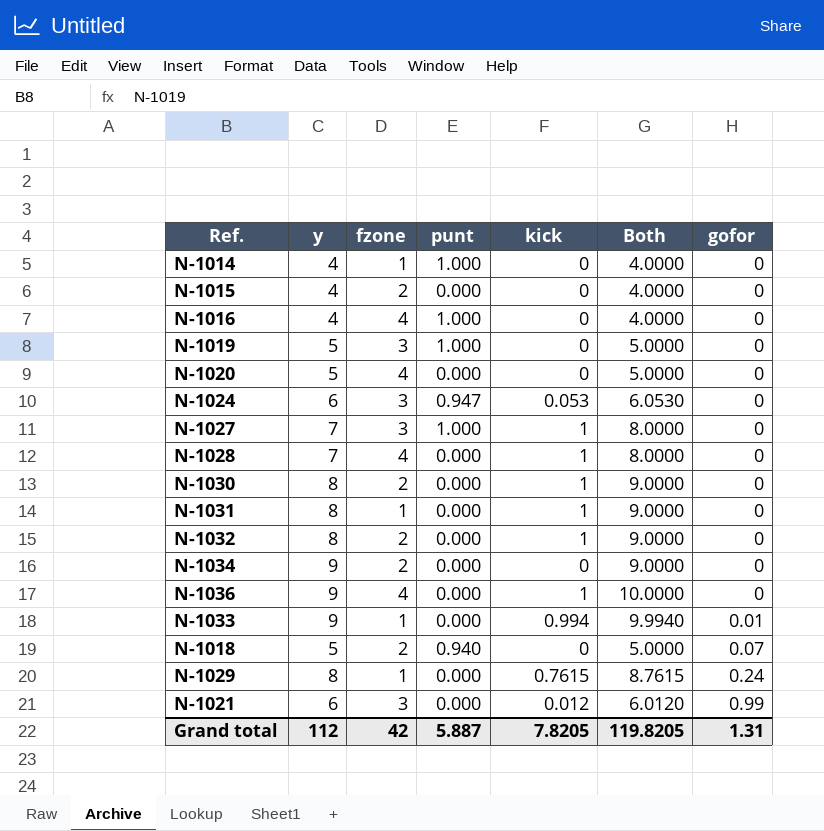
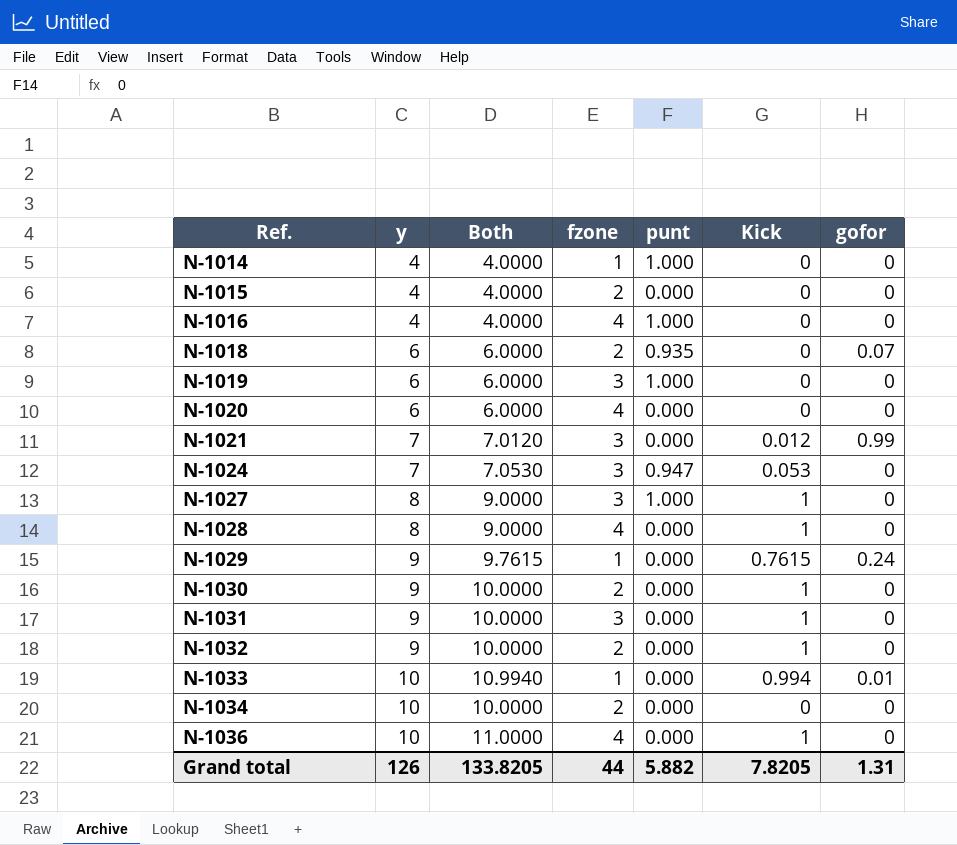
row order: gofor ascending -> Ref. ascending
column Both | position: 6 -> 3
column name: kick -> Kick
N-1018 | y: 5 -> 6
N-1018 | Both: 5.0000 -> 6.0000
N-1018 | punt: 0.940 -> 0.935
N-1019 | y: 5 -> 6
N-1019 | Both: 5.0000 -> 6.0000
N-1020 | y: 5 -> 6
N-1020 | Both: 5.0000 -> 6.0000
N-1021 | y: 6 -> 7
N-1021 | Both: 6.0120 -> 7.0120
N-1024 | y: 6 -> 7
N-1024 | Both: 6.0530 -> 7.0530
N-1027 | y: 7 -> 8
N-1027 | Both: 8.0000 -> 9.0000
N-1028 | y: 7 -> 8
N-1028 | Both: 8.0000 -> 9.0000
N-1029 | y: 8 -> 9
N-1029 | Both: 8.7615 -> 9.7615
N-1030 | y: 8 -> 9
N-1030 | Both: 9.0000 -> 10.0000
N-1031 | y: 8 -> 9
N-1031 | Both: 9.0000 -> 10.0000
N-1031 | fzone: 1 -> 3
N-1032 | y: 8 -> 9
N-1032 | Both: 9.0000 -> 10.0000
N-1033 | y: 9 -> 10
N-1033 | Both: 9.9940 -> 10.9940
N-1034 | y: 9 -> 10
N-1034 | Both: 9.0000 -> 10.0000
N-1036 | y: 9 -> 10
N-1036 | Both: 10.0000 -> 11.0000
Grand total | y: 112 -> 126
Grand total | Both: 119.8205 -> 133.8205
Grand total | fzone: 42 -> 44
Grand total | punt: 5.887 -> 5.882

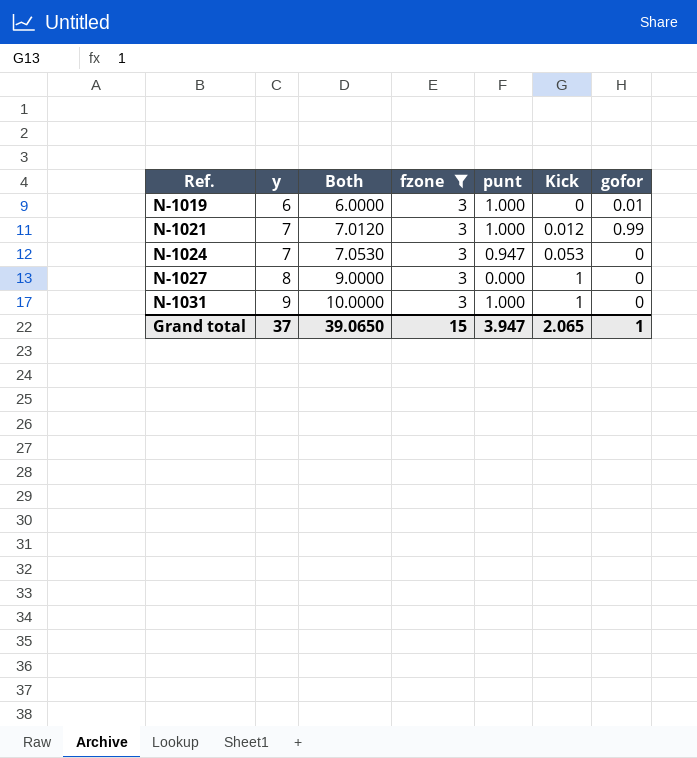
filter: none -> fzone = 3
N-1019 | gofor: 0 -> 0.01
N-1021 | punt: 0.000 -> 1.000
N-1027 | punt: 1.000 -> 0.000
N-1031 | punt: 0.000 -> 1.000
Grand total | y: 126 -> 37
Grand total | Both: 133.8205 -> 39.0650
Grand total | fzone: 44 -> 15
Grand total | punt: 5.882 -> 3.947
Grand total | Kick: 7.8205 -> 2.065
Grand total | gofor: 1.31 -> 1

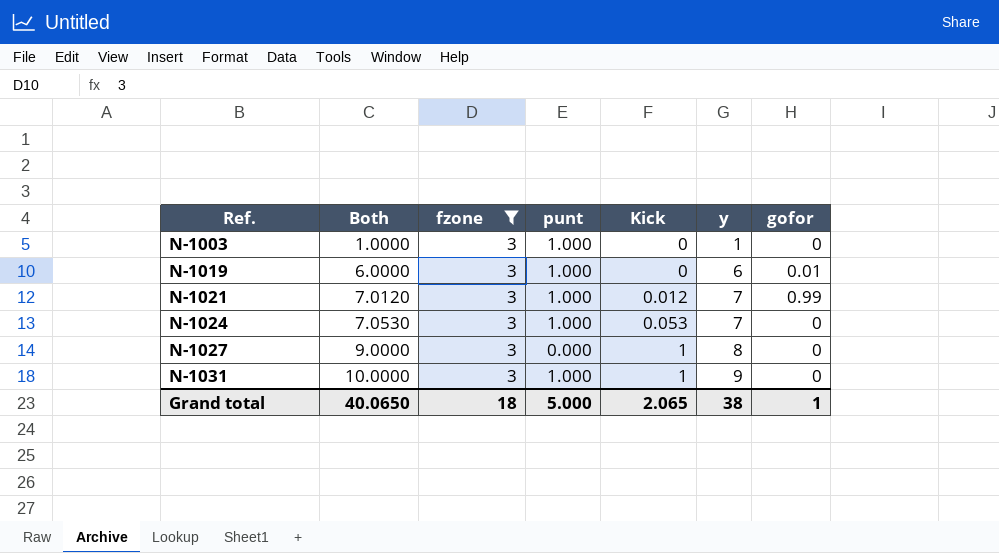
column y | position: 2 -> 6
row N-1003: none -> 1.0000 | 3 | 1.000 | 0 | 1 | 0
N-1024 | punt: 0.947 -> 1.000
Grand total | Both: 39.0650 -> 40.0650
Grand total | fzone: 15 -> 18
Grand total | punt: 3.947 -> 5.000
Grand total | y: 37 -> 38

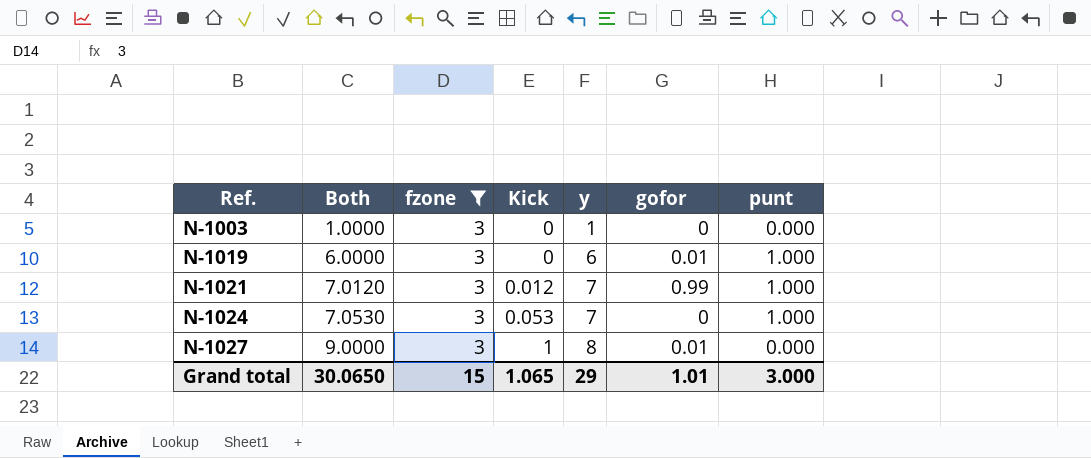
column punt | position: 4 -> 7
row N-1031: 10.0000 | 3 | 1.000 | 1 | 9 | 0 -> none
N-1003 | punt: 1.000 -> 0.000
N-1027 | gofor: 0 -> 0.01
Grand total | Both: 40.0650 -> 30.0650
Grand total | fzone: 18 -> 15
Grand total | Kick: 2.065 -> 1.065
Grand total | y: 38 -> 29
Grand total | gofor: 1 -> 1.01
Grand total | punt: 5.000 -> 3.000

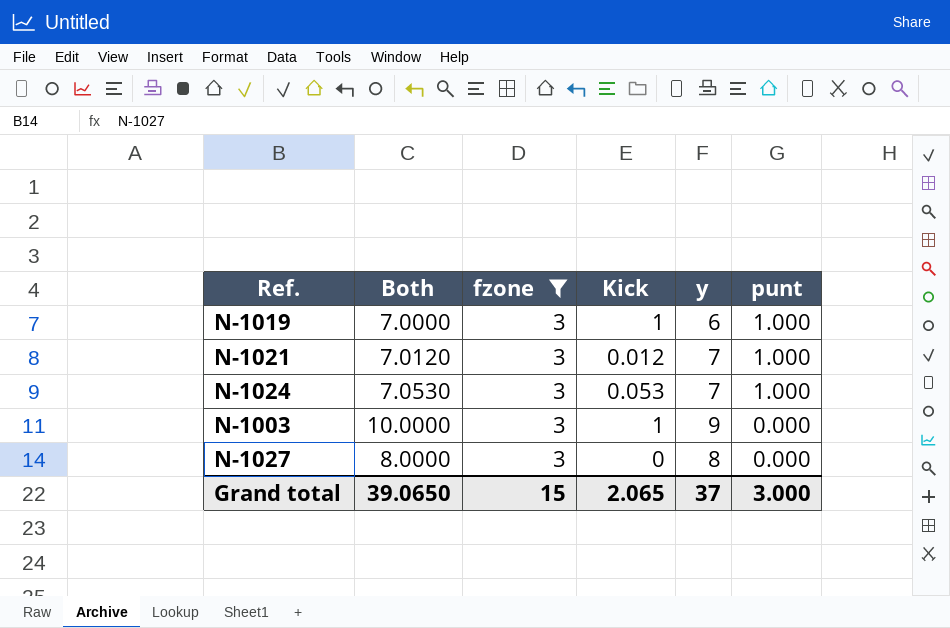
row order: Ref. ascending -> punt descending
column gofor | position: 6 -> none
N-1019 | Both: 6.0000 -> 7.0000
N-1019 | Kick: 0 -> 1
N-1003 | Both: 1.0000 -> 10.0000
N-1003 | Kick: 0 -> 1
N-1003 | y: 1 -> 9
N-1027 | Both: 9.0000 -> 8.0000
N-1027 | Kick: 1 -> 0
Grand total | Both: 30.0650 -> 39.0650
Grand total | Kick: 1.065 -> 2.065
Grand total | y: 29 -> 37

